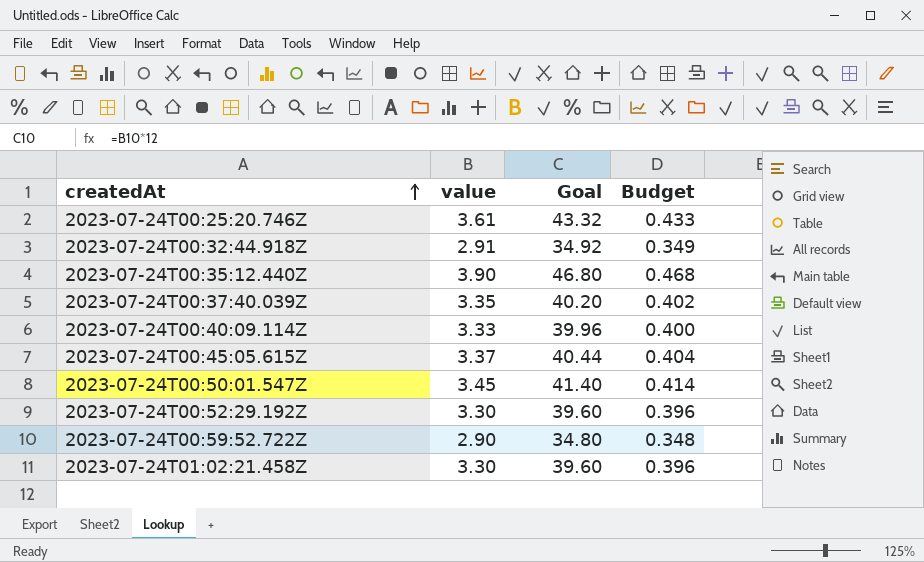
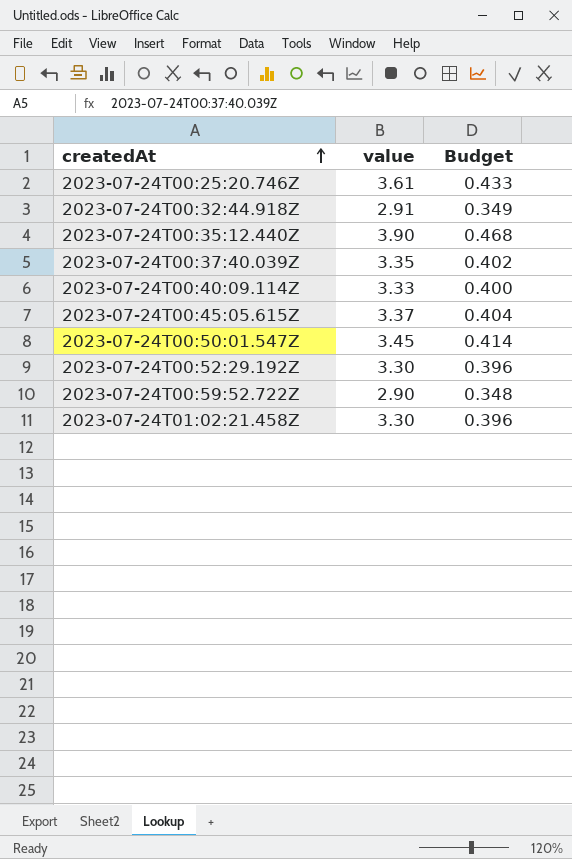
column Goal | formula: [value] * 12 -> none

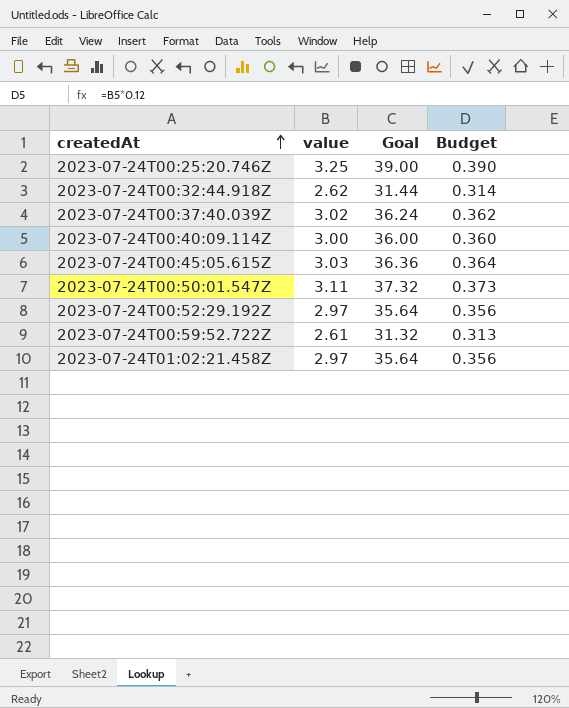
column Goal | formula: none -> [value] * 12
row 2023-07-24T00:35:12.440Z: 3.90 | 0.468 -> none
2023-07-24T00:25:20.746Z | value: 3.61 -> 3.25
2023-07-24T00:25:20.746Z | Budget: 0.433 -> 0.390
2023-07-24T00:32:44.918Z | value: 2.91 -> 2.62
2023-07-24T00:32:44.918Z | Budget: 0.349 -> 0.314
2023-07-24T00:37:40.039Z | value: 3.35 -> 3.02
2023-07-24T00:37:40.039Z | Budget: 0.402 -> 0.362
2023-07-24T00:40:09.114Z | value: 3.33 -> 3.00
2023-07-24T00:40:09.114Z | Budget: 0.400 -> 0.360
2023-07-24T00:45:05.615Z | value: 3.37 -> 3.03
2023-07-24T00:45:05.615Z | Budget: 0.404 -> 0.364
2023-07-24T00:50:01.547Z | value: 3.45 -> 3.11
2023-07-24T00:50:01.547Z | Budget: 0.414 -> 0.373
2023-07-24T00:52:29.192Z | value: 3.30 -> 2.97
2023-07-24T00:52:29.192Z | Budget: 0.396 -> 0.356
2023-07-24T00:59:52.722Z | value: 2.90 -> 2.61
2023-07-24T00:59:52.722Z | Budget: 0.348 -> 0.313
2023-07-24T01:02:21.458Z | value: 3.30 -> 2.97
2023-07-24T01:02:21.458Z | Budget: 0.396 -> 0.356

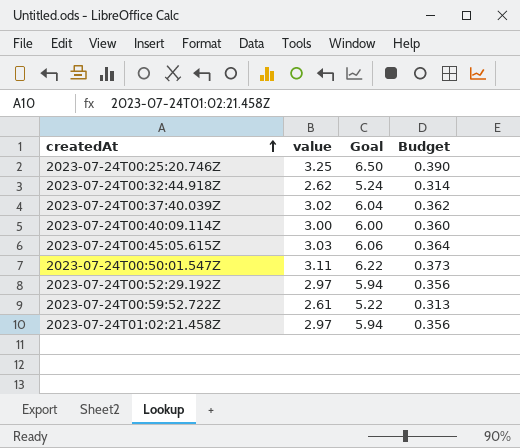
column Goal | formula: [value] * 12 -> [value] * 2

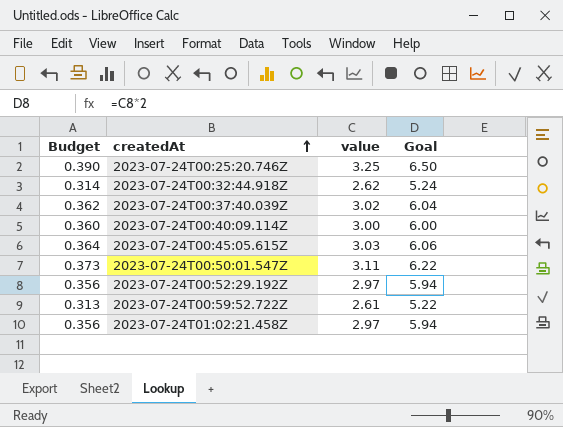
column Budget | position: 4 -> 1

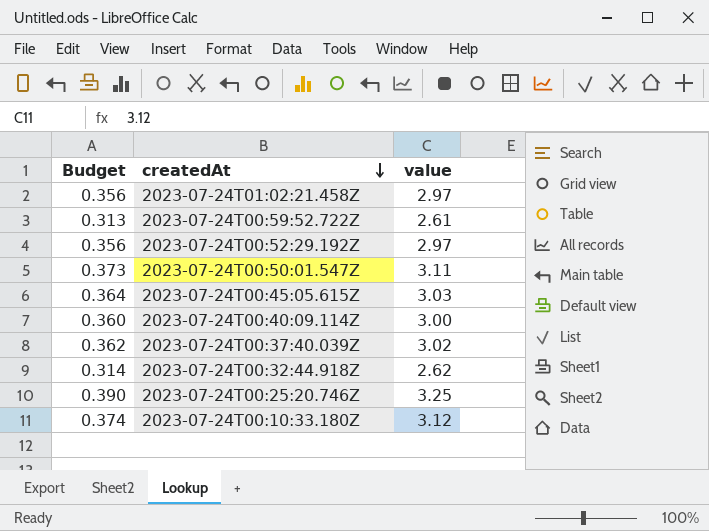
row order: createdAt ascending -> createdAt descending
column Goal | formula: [value] * 2 -> none
row 2023-07-24T00:10:33.180Z: none -> 0.374 | 3.12

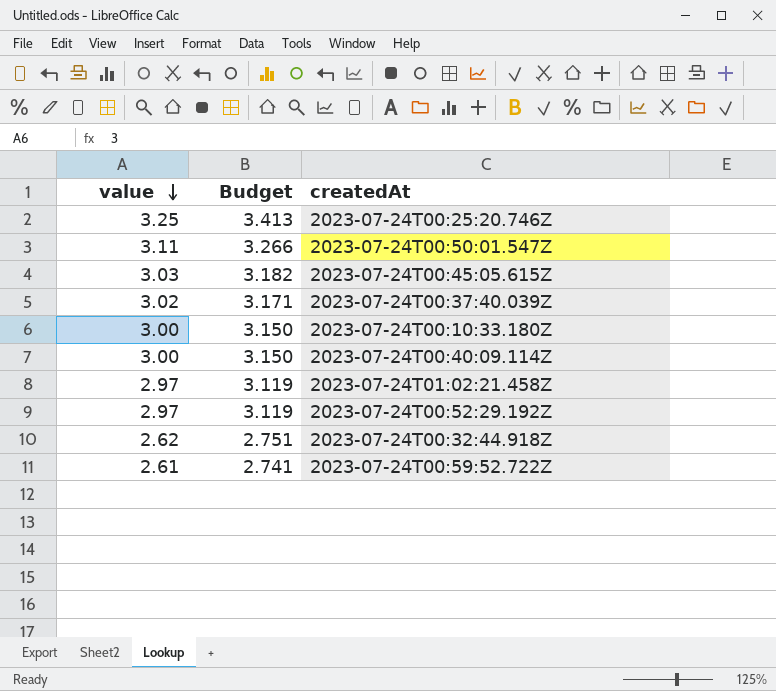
row order: createdAt descending -> value descending
column value | position: 3 -> 1
column Budget | formula: [value] * 0.12 -> [value] * 1.05
2023-07-24T00:10:33.180Z | value: 3.12 -> 3.00

